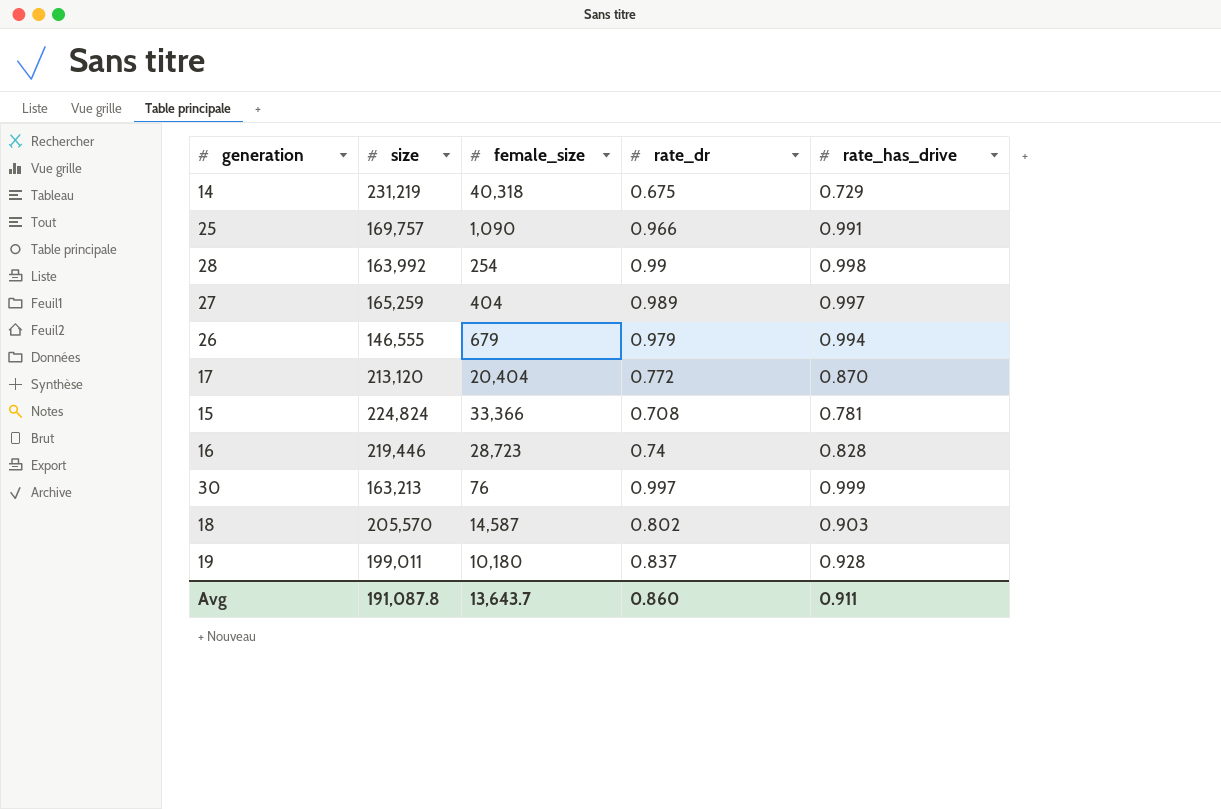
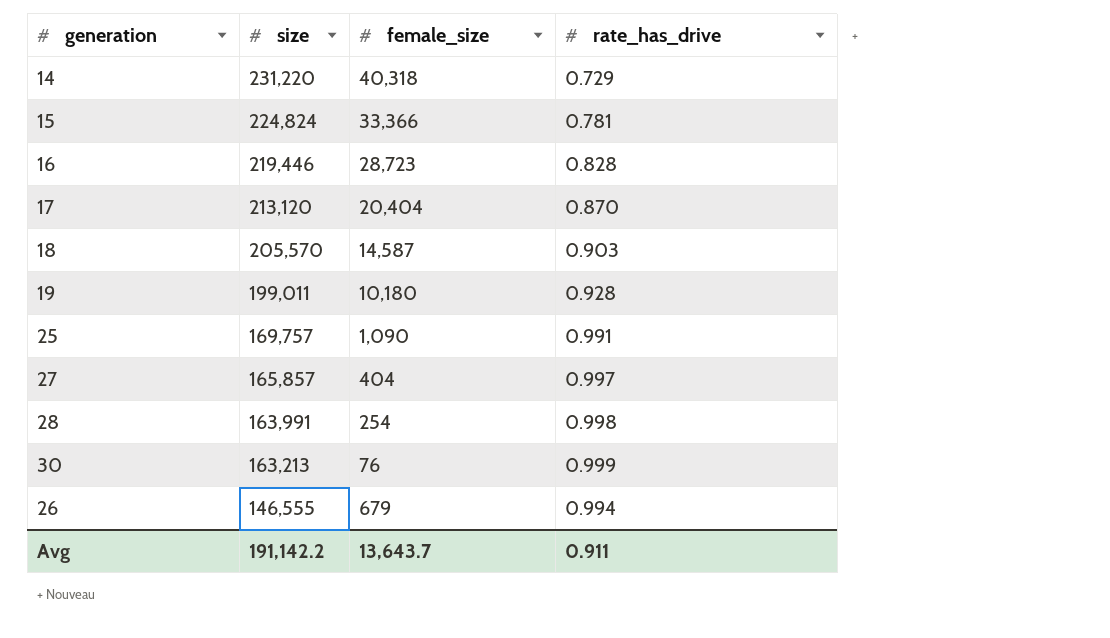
row order: none -> size descending
column rate_dr | position: 4 -> none
14 | size: 231,219 -> 231,220
27 | size: 165,259 -> 165,857
28 | size: 163,992 -> 163,991
Avg | size: 191,087.8 -> 191,142.2

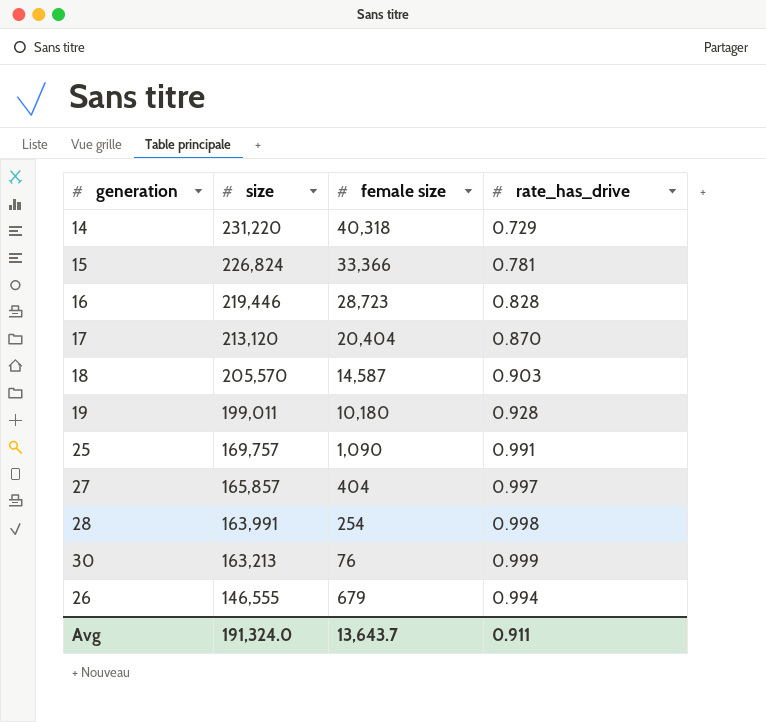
column name: female_size -> female size
15 | size: 224,824 -> 226,824
Avg | size: 191,142.2 -> 191,324.0

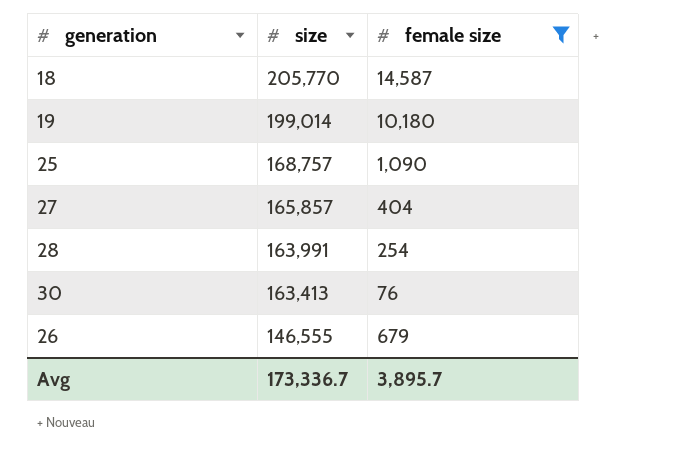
filter: none -> female size <= 14,587
column rate_has_drive | position: 4 -> none
18 | size: 205,570 -> 205,770
19 | size: 199,011 -> 199,014
25 | size: 169,757 -> 168,757
30 | size: 163,213 -> 163,413
Avg | size: 191,324.0 -> 173,336.7
Avg | female size: 13,643.7 -> 3,895.7

